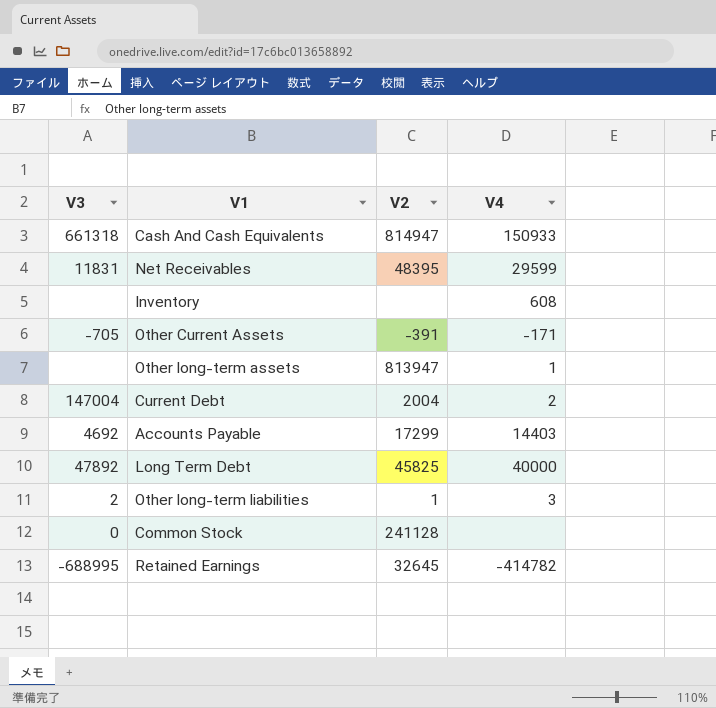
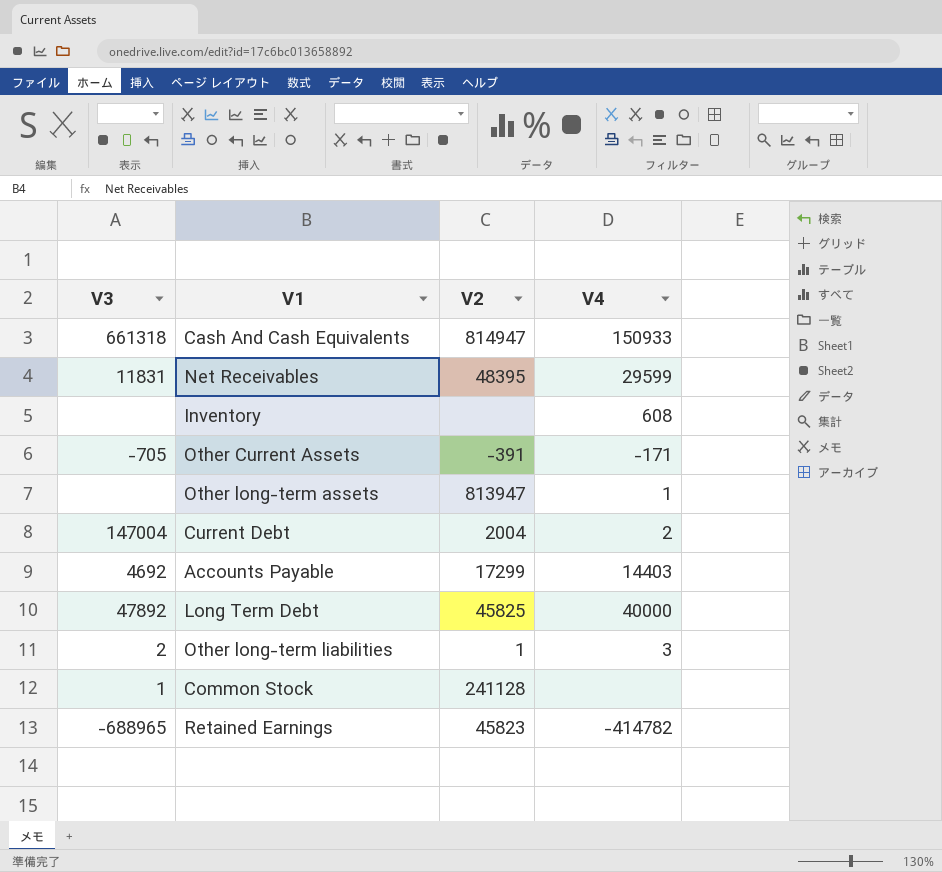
Common Stock | V3: 0 -> 1
Retained Earnings | V3: -688995 -> -688965
Retained Earnings | V2: 32645 -> 45823

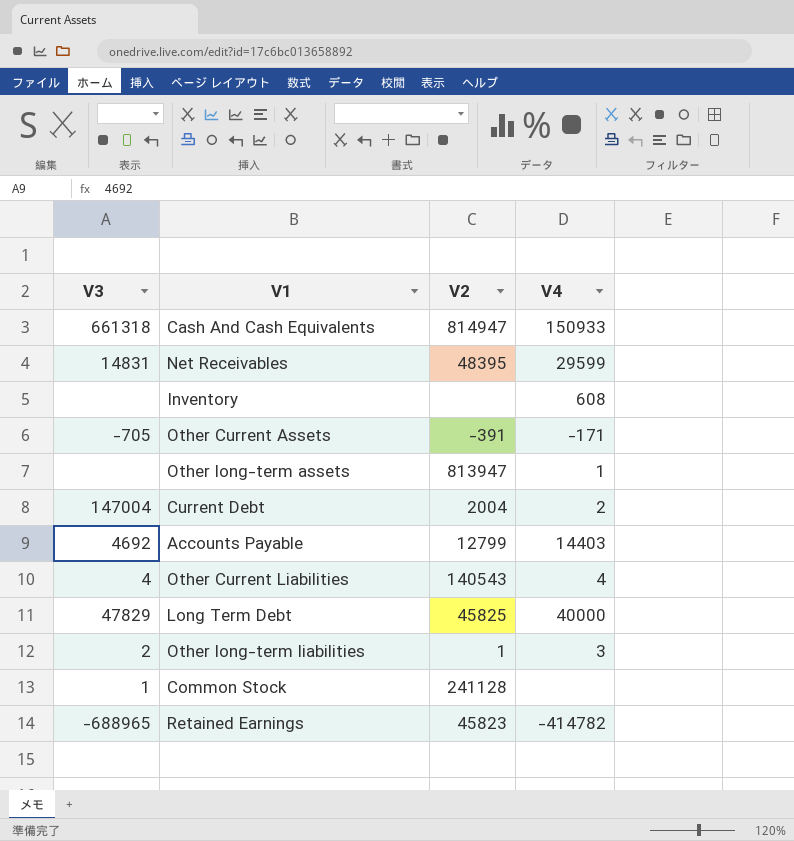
Net Receivables | V3: 11831 -> 14831
Accounts Payable | V2: 17299 -> 12799
row Other Current Liabilities: none -> 4 | 140543 | 4
Long Term Debt | V3: 47892 -> 47829

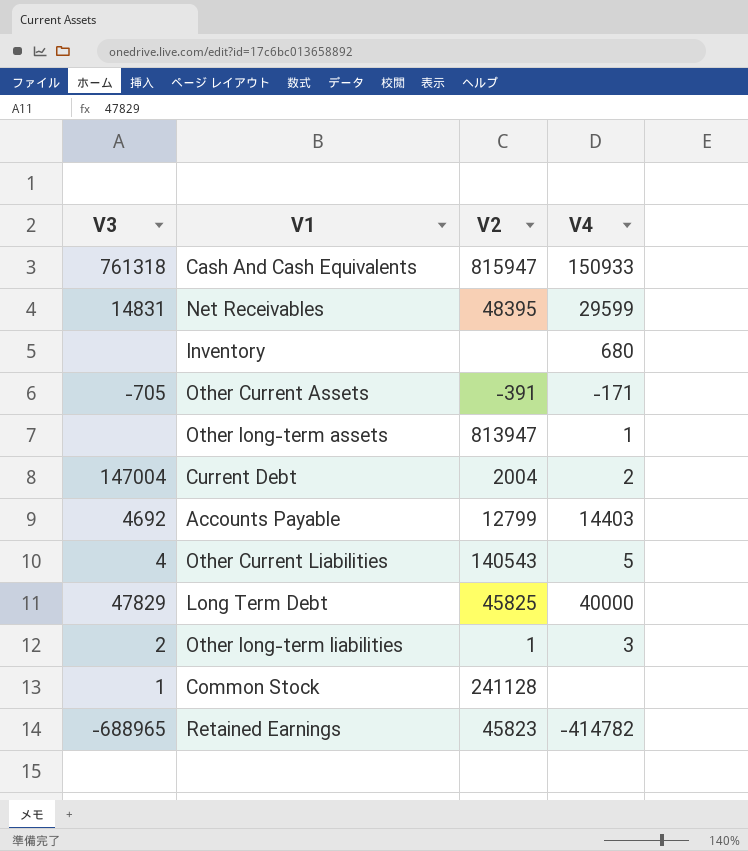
Cash And Cash Equivalents | V3: 661318 -> 761318
Cash And Cash Equivalents | V2: 814947 -> 815947
Inventory | V4: 608 -> 680
Other Current Liabilities | V4: 4 -> 5

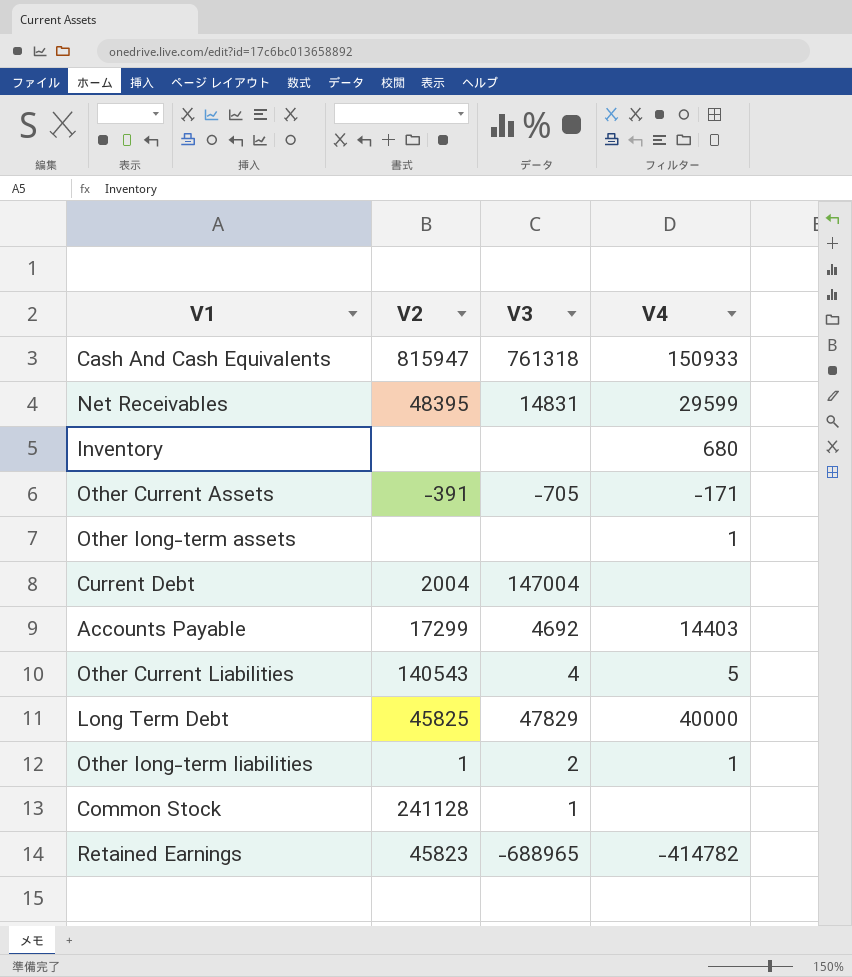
column V3 | position: 1 -> 3
Other long-term assets | V2: 813947 -> none
Current Debt | V4: 2 -> none
Accounts Payable | V2: 12799 -> 17299
Other long-term liabilities | V4: 3 -> 1

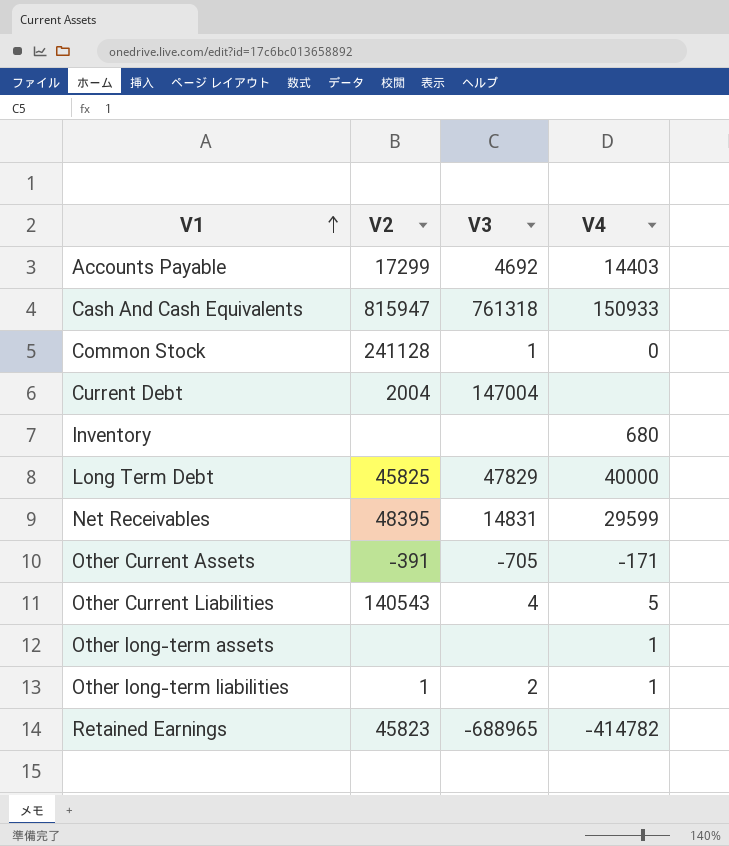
row order: none -> V1 ascending
Common Stock | V4: none -> 0

